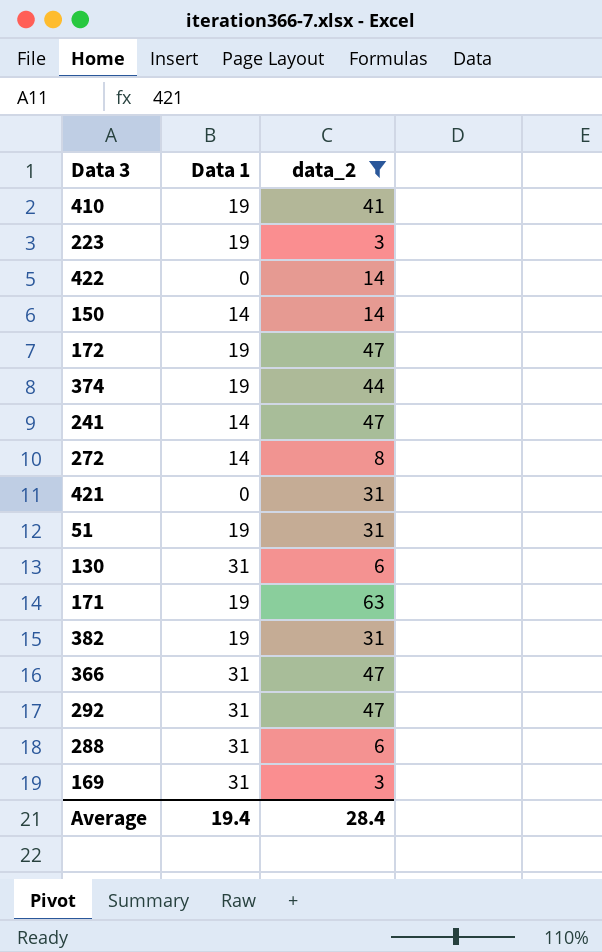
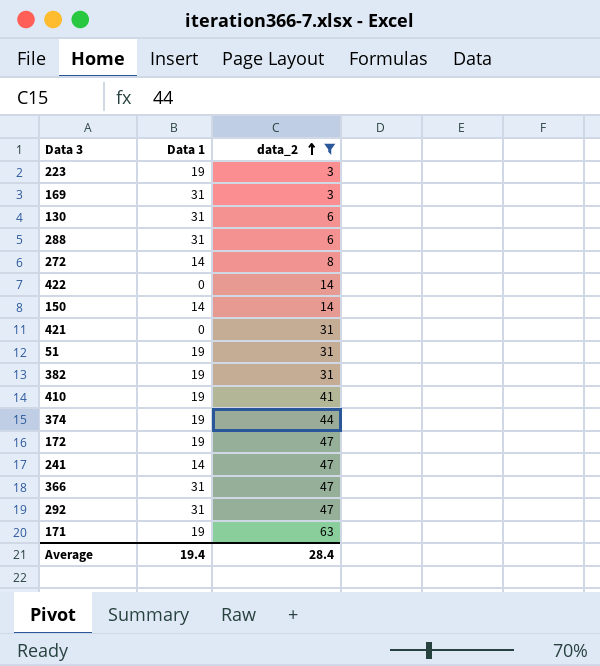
row order: none -> data_2 ascending

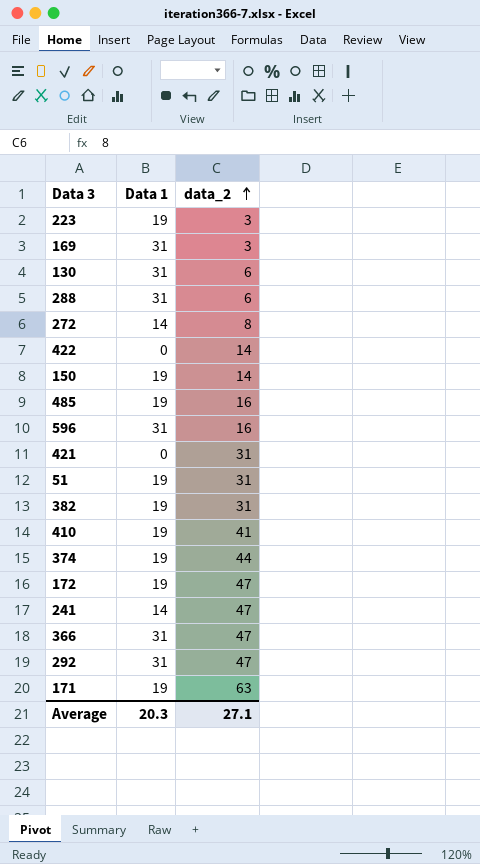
filter: data_2 != 16 -> none
150 | Data 1: 14 -> 19
Average | Data 1: 19.4 -> 20.3
Average | data_2: 28.4 -> 27.1

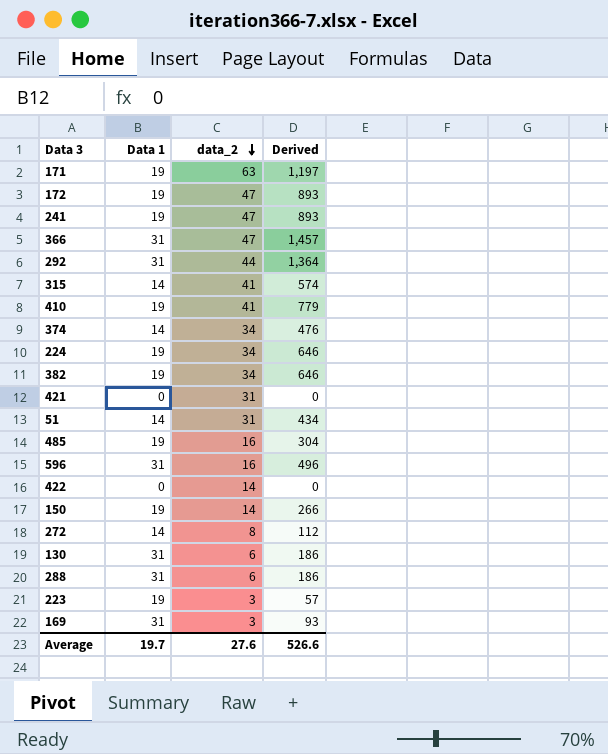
row order: data_2 ascending -> data_2 descending
column Derived | formula: none -> [Data 1] * [data_2]
241 | Data 1: 14 -> 19
292 | data_2: 47 -> 44
row 315: none -> 14 | 41 | 574
374 | Data 1: 19 -> 14
374 | data_2: 44 -> 34
row 224: none -> 19 | 34 | 646
382 | data_2: 31 -> 34
51 | Data 1: 19 -> 14
Average | Data 1: 20.3 -> 19.7
Average | data_2: 27.1 -> 27.6

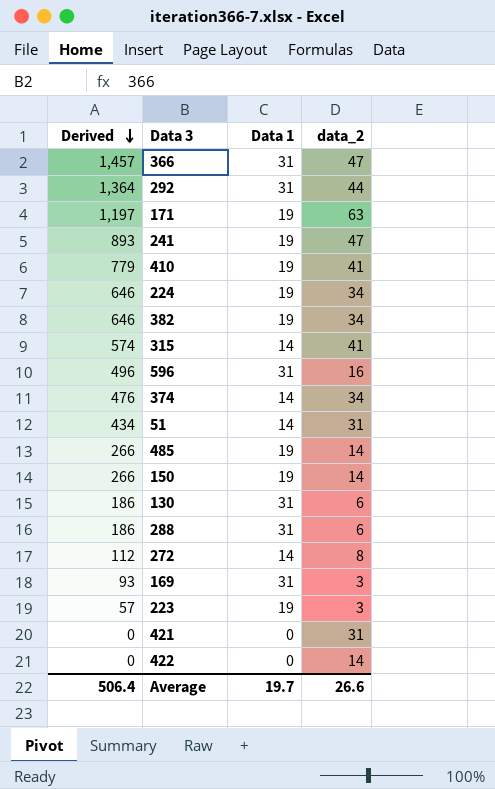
row order: data_2 descending -> Derived descending
column Derived | position: 4 -> 1
row 172: 19 | 47 | 893 -> none
485 | Derived: 304 -> 266
485 | data_2: 16 -> 14
Average | Derived: 526.6 -> 506.4
Average | data_2: 27.6 -> 26.6

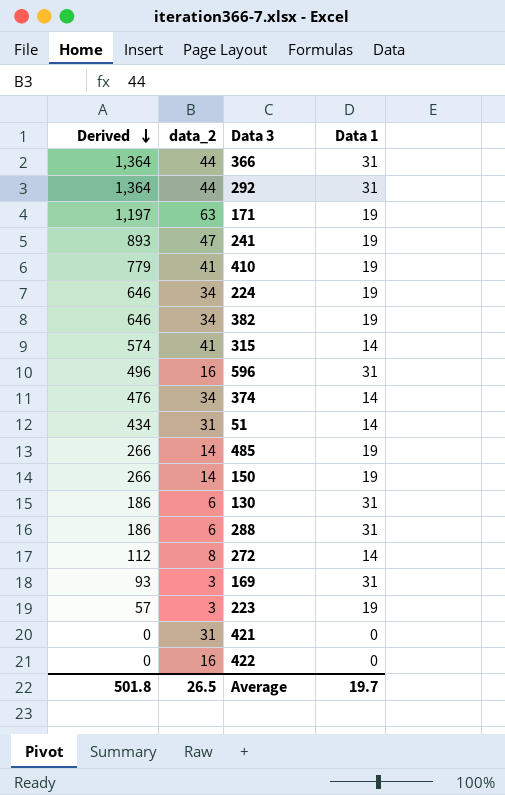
column data_2 | position: 4 -> 2
366 | Derived: 1,457 -> 1,364
366 | data_2: 47 -> 44
422 | data_2: 14 -> 16
Average | Derived: 506.4 -> 501.8
Average | data_2: 26.6 -> 26.5

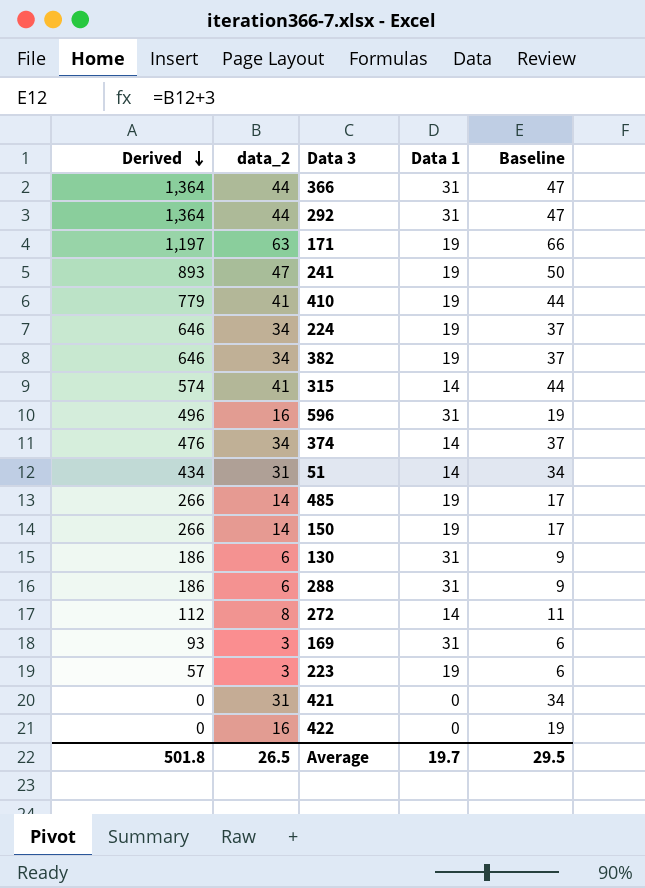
column Baseline | formula: none -> [data_2] + 3

